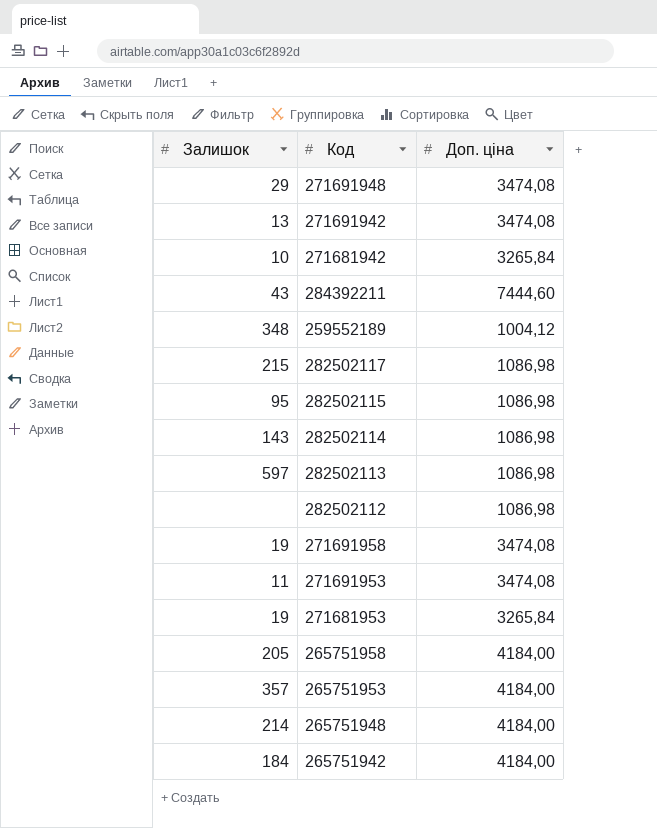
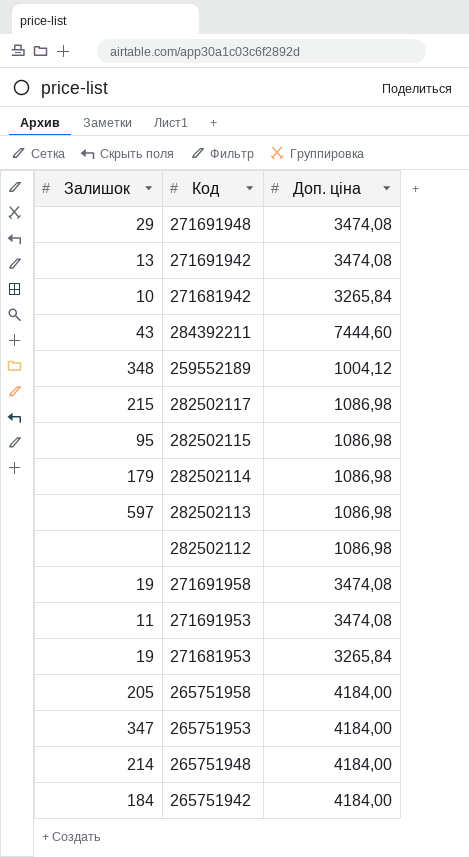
282502114 | Залишок: 143 -> 179
265751953 | Залишок: 357 -> 347

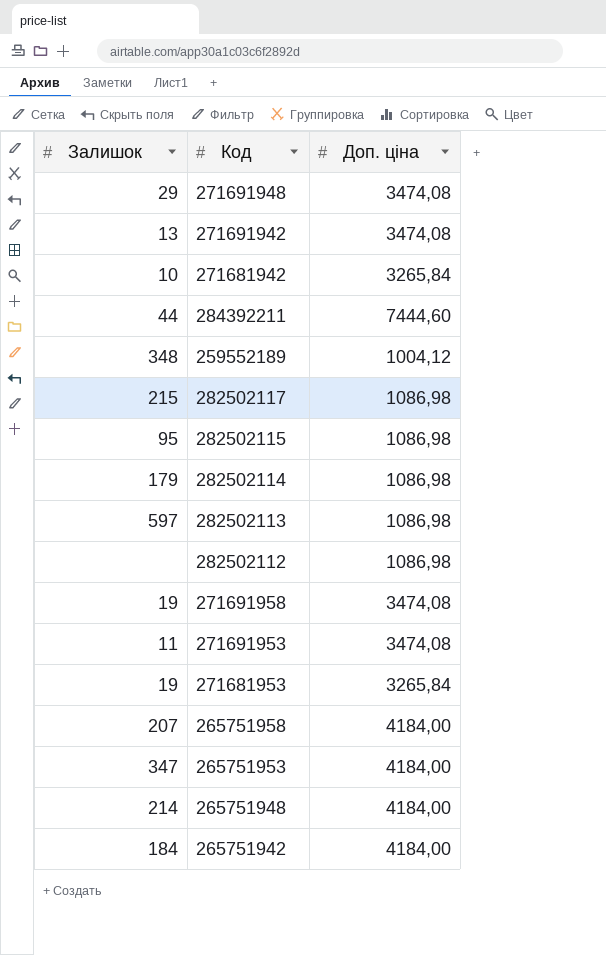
284392211 | Залишок: 43 -> 44
265751958 | Залишок: 205 -> 207

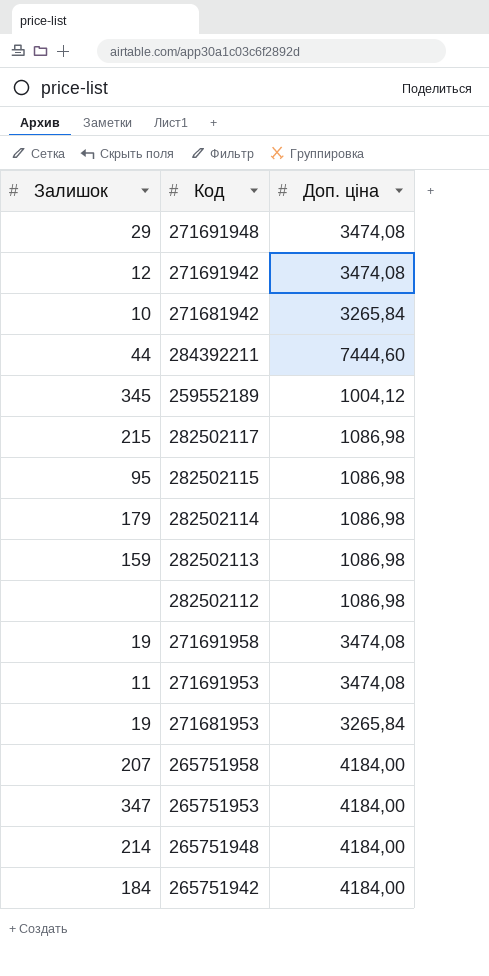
271691942 | Залишок: 13 -> 12
259552189 | Залишок: 348 -> 345
282502113 | Залишок: 597 -> 159

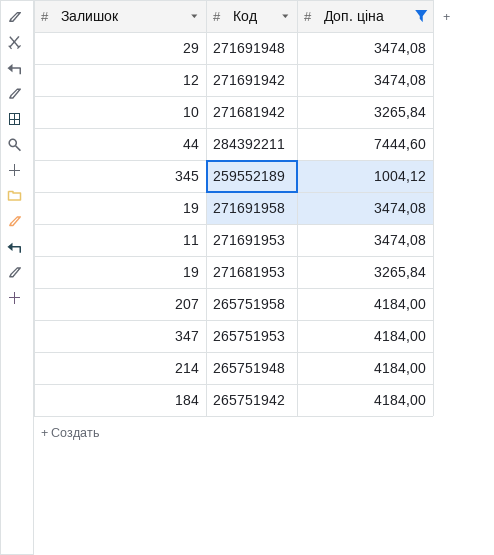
filter: none -> Доп. ціна != 1086,98

